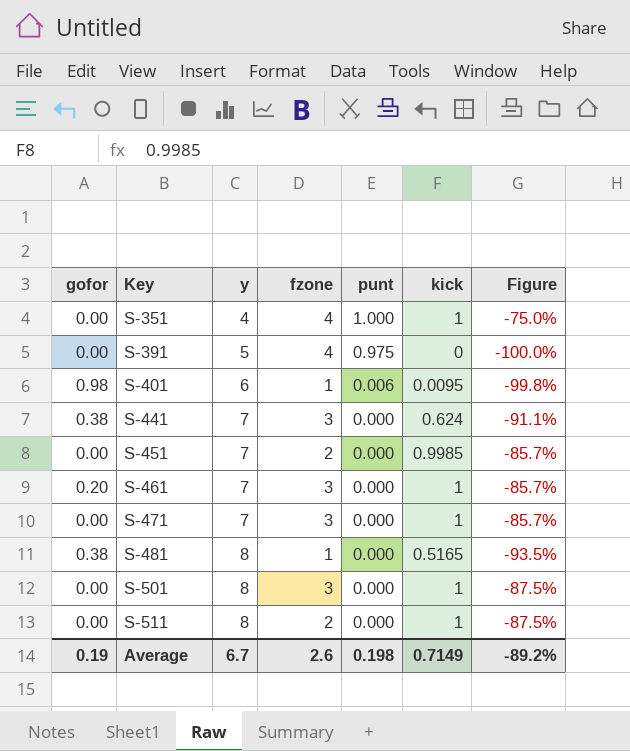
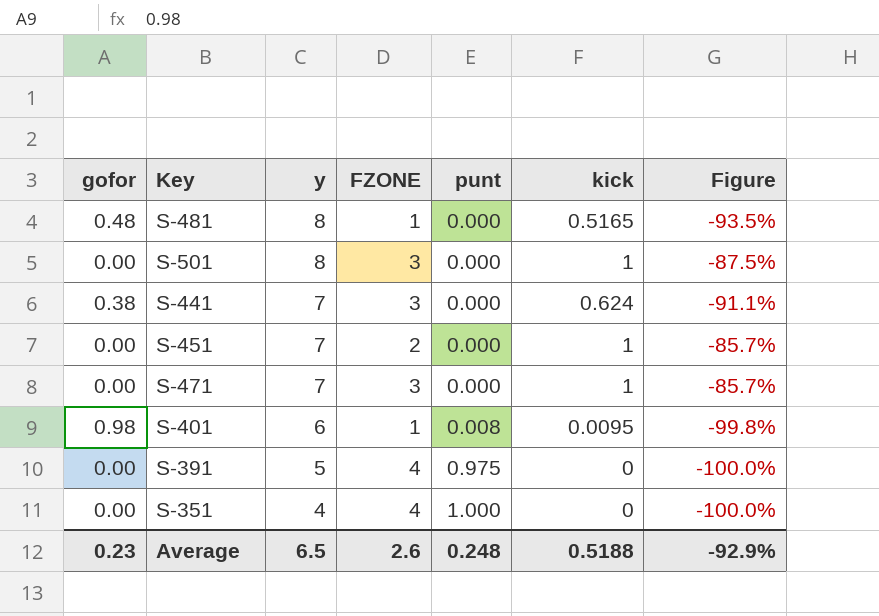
row order: Key ascending -> y descending
column name: fzone -> FZONE
row S-461: 0.20 | 7 | 3 | 0.000 | 1 | -85.7% -> none
row S-511: 0.00 | 8 | 2 | 0.000 | 1 | -87.5% -> none
S-481 | gofor: 0.38 -> 0.48
S-451 | kick: 0.9985 -> 1
S-401 | punt: 0.006 -> 0.008
S-351 | kick: 1 -> 0
S-351 | Figure: -75.0% -> -100.0%
Average | gofor: 0.19 -> 0.23
Average | y: 6.7 -> 6.5
Average | punt: 0.198 -> 0.248
Average | kick: 0.7149 -> 0.5188
Average | Figure: -89.2% -> -92.9%

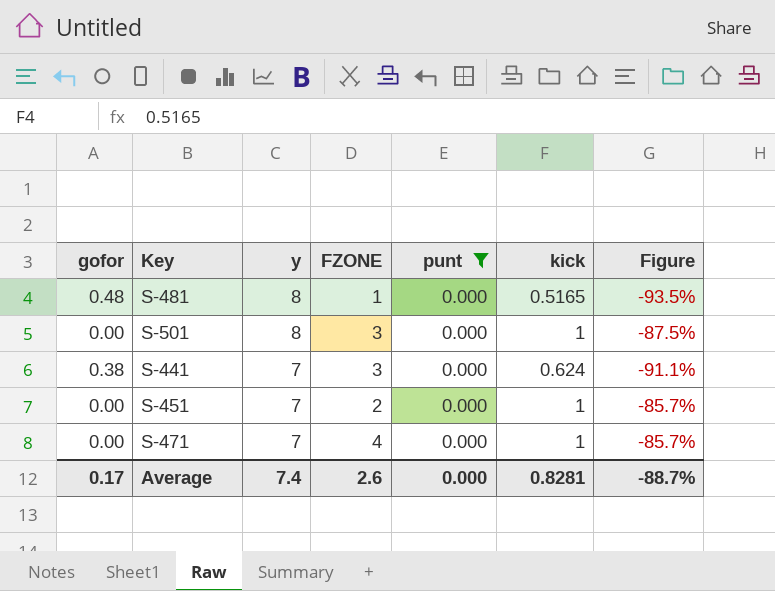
filter: none -> punt = 0.000
S-471 | FZONE: 3 -> 4
Average | gofor: 0.23 -> 0.17
Average | y: 6.5 -> 7.4
Average | punt: 0.248 -> 0.000
Average | kick: 0.5188 -> 0.8281
Average | Figure: -92.9% -> -88.7%

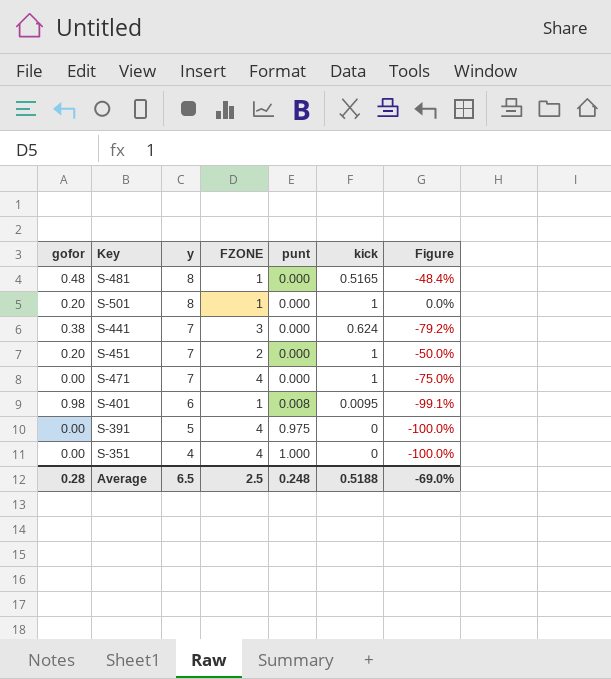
filter: punt = 0.000 -> none
column Figure | formula: ([kick] - [y]) / [y] -> ([kick] - [FZONE]) / [FZONE]
S-501 | gofor: 0.00 -> 0.20
S-501 | FZONE: 3 -> 1
S-451 | gofor: 0.00 -> 0.20
Average | gofor: 0.17 -> 0.28
Average | y: 7.4 -> 6.5
Average | FZONE: 2.6 -> 2.5
Average | punt: 0.000 -> 0.248
Average | kick: 0.8281 -> 0.5188
Average | Figure: -88.7% -> -69.0%

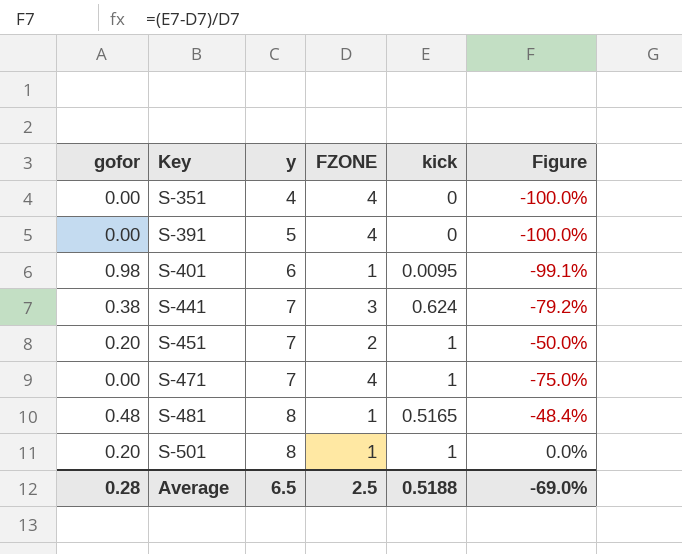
row order: y descending -> Key ascending
column punt | position: 5 -> none

